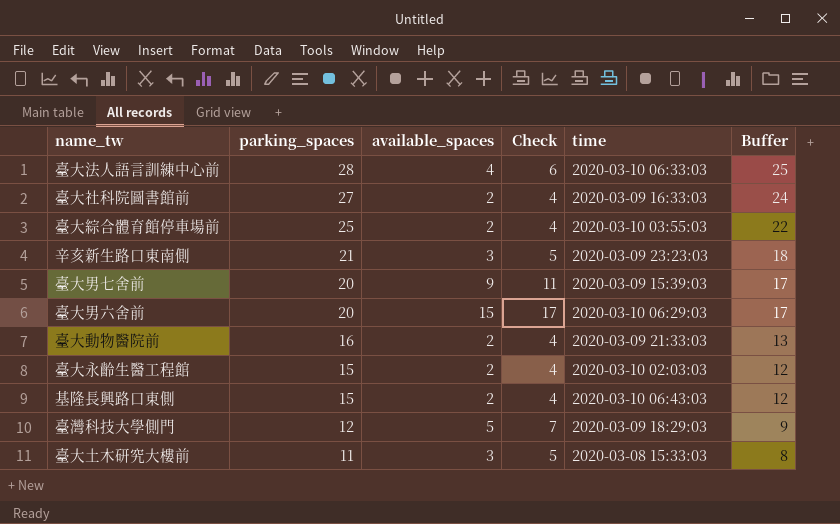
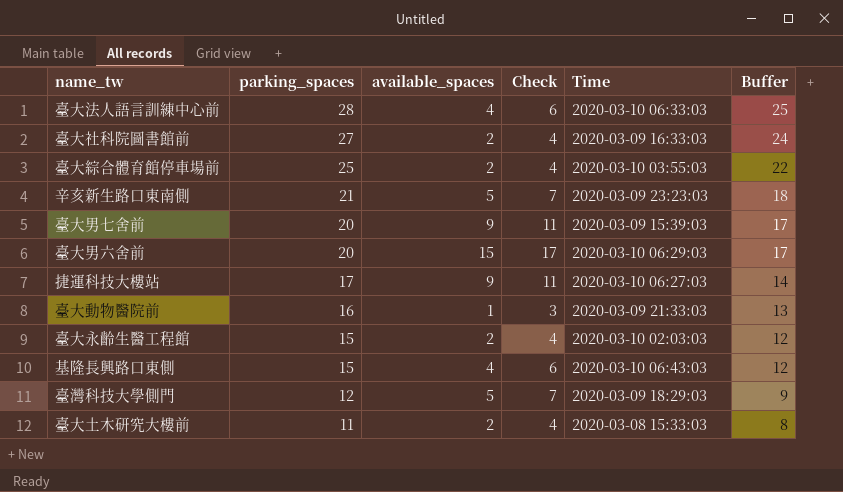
column name: time -> Time
辛亥新生路口東南側 | available_spaces: 3 -> 5
辛亥新生路口東南側 | Check: 5 -> 7
row 捷運科技大樓站: none -> 17 | 9 | 11 | 2020-03-10 06:27:03 | 14
臺大動物醫院前 | available_spaces: 2 -> 1
臺大動物醫院前 | Check: 4 -> 3
基隆長興路口東側 | available_spaces: 2 -> 4
基隆長興路口東側 | Check: 4 -> 6
臺大土木研究大樓前 | available_spaces: 3 -> 2
臺大土木研究大樓前 | Check: 5 -> 4

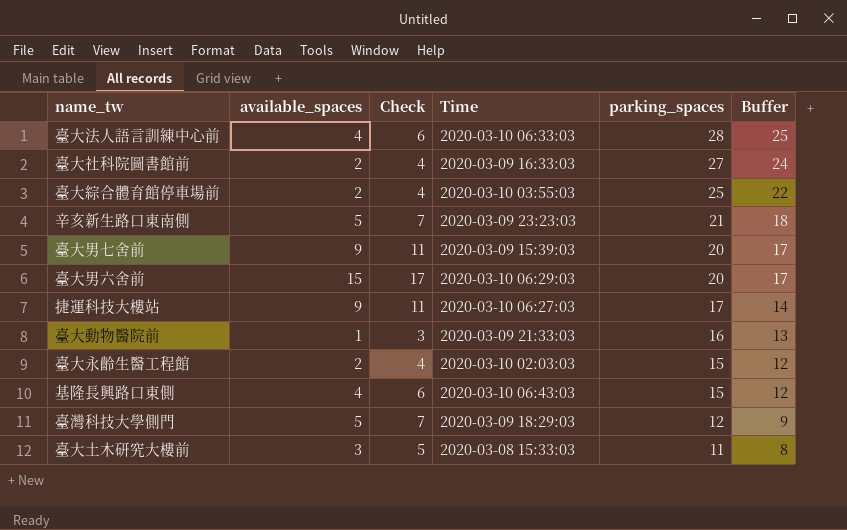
column parking_spaces | position: 2 -> 5
臺大土木研究大樓前 | available_spaces: 2 -> 3
臺大土木研究大樓前 | Check: 4 -> 5

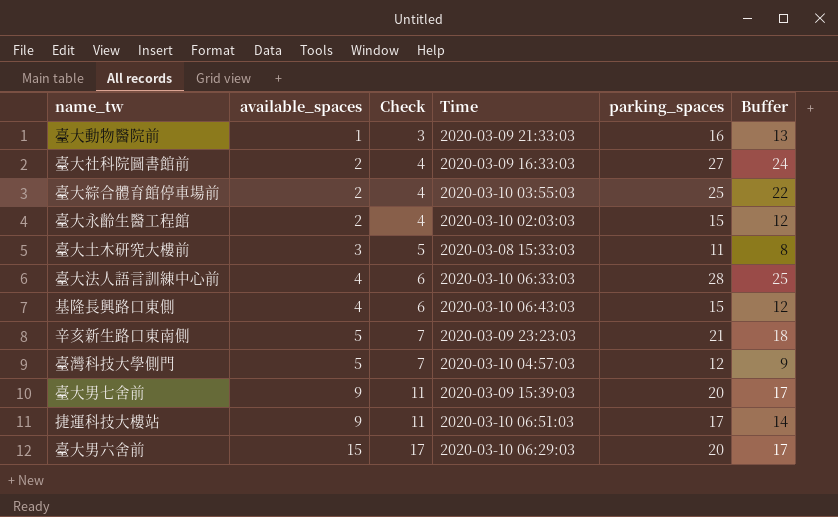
row order: parking_spaces descending -> available_spaces ascending
臺灣科技大學側門 | Time: 2020-03-09 18:29:03 -> 2020-03-10 04:57:03
捷運科技大樓站 | Time: 2020-03-10 06:27:03 -> 2020-03-10 06:51:03

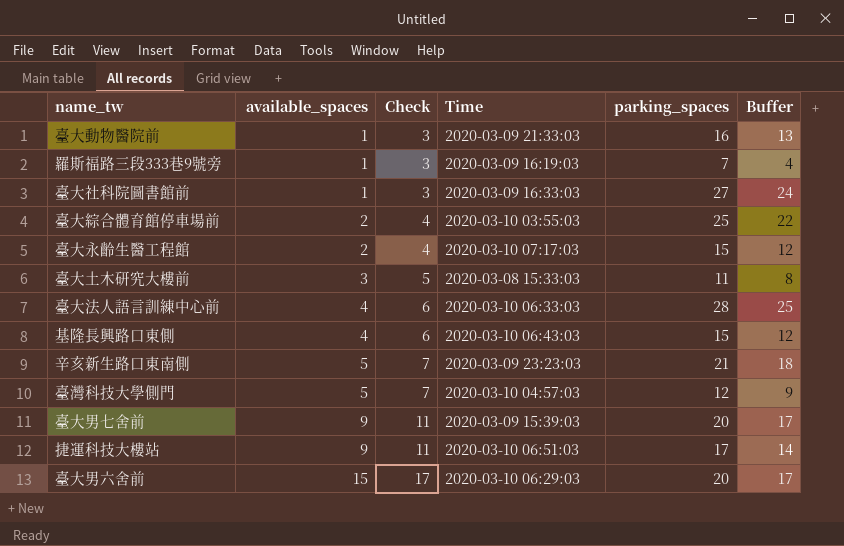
row 羅斯福路三段333巷9號旁: none -> 1 | 3 | 2020-03-09 16:19:03 | 7 | 4
臺大社科院圖書館前 | available_spaces: 2 -> 1
臺大社科院圖書館前 | Check: 4 -> 3
臺大永齡生醫工程館 | Time: 2020-03-10 02:03:03 -> 2020-03-10 07:17:03

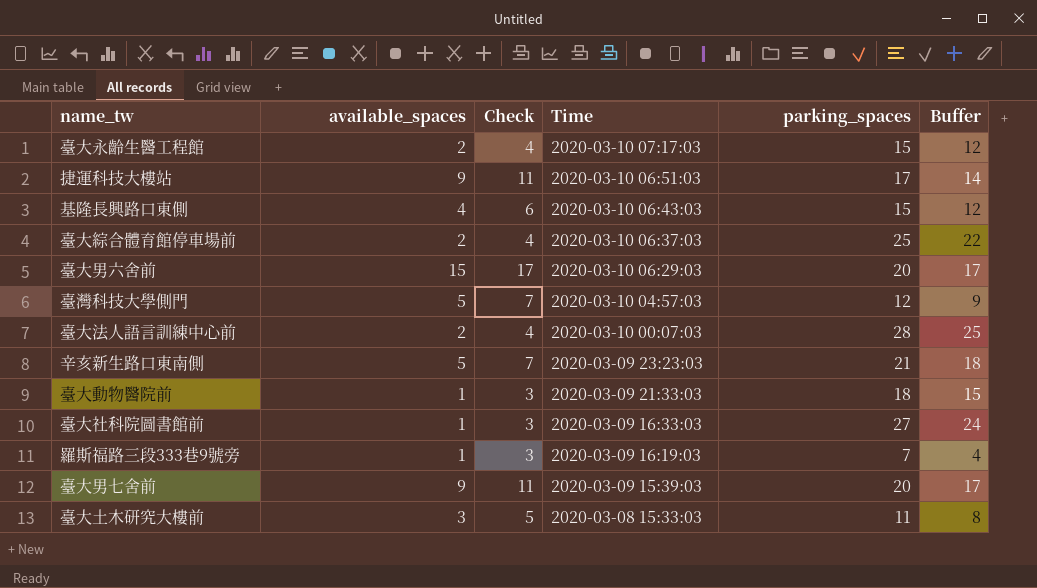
row order: available_spaces ascending -> Time descending
臺大綜合體育館停車場前 | Time: 2020-03-10 03:55:03 -> 2020-03-10 06:37:03
臺大法人語言訓練中心前 | available_spaces: 4 -> 2
臺大法人語言訓練中心前 | Check: 6 -> 4
臺大法人語言訓練中心前 | Time: 2020-03-10 06:33:03 -> 2020-03-10 00:07:03
臺大動物醫院前 | parking_spaces: 16 -> 18
臺大動物醫院前 | Buffer: 13 -> 15

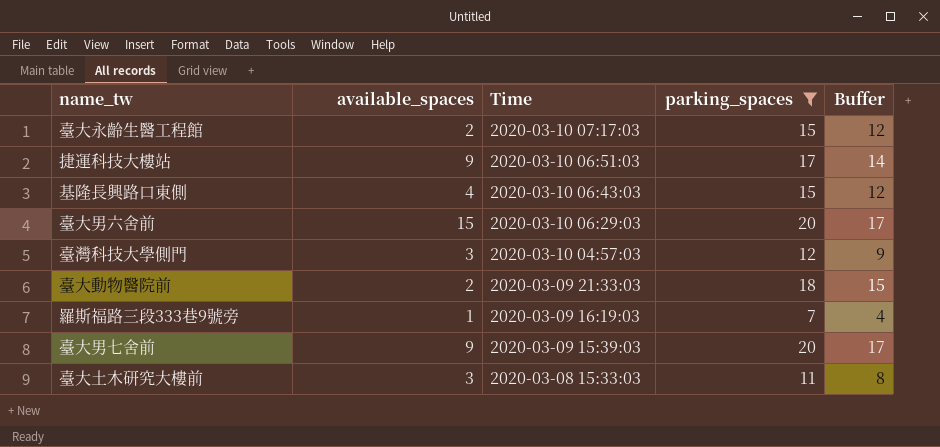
filter: none -> parking_spaces <= 20
column Check | formula: [available_spaces] + 2 -> none
臺灣科技大學側門 | available_spaces: 5 -> 3
臺大動物醫院前 | available_spaces: 1 -> 2

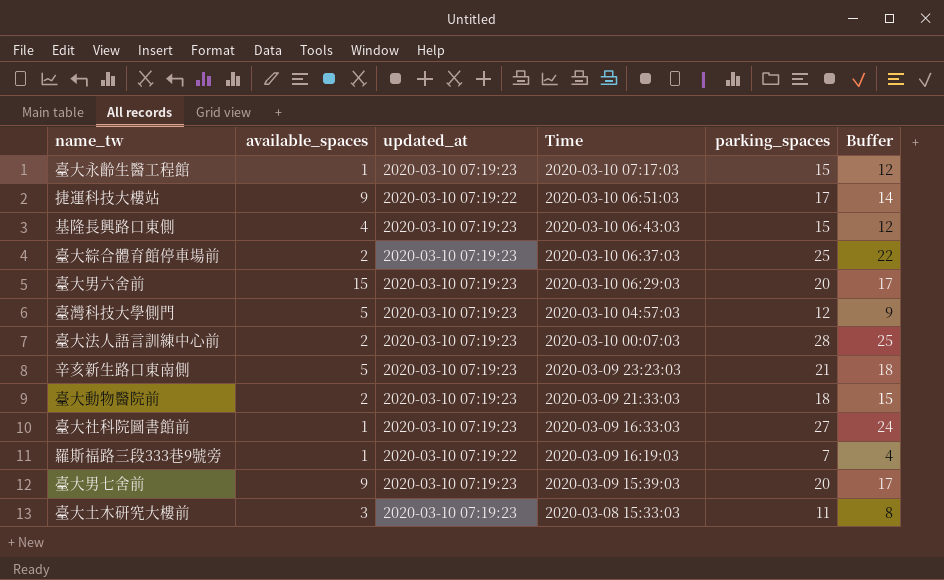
filter: parking_spaces <= 20 -> none
column updated_at | position: none -> 3
臺大永齡生醫工程館 | available_spaces: 2 -> 1
臺灣科技大學側門 | available_spaces: 3 -> 5

